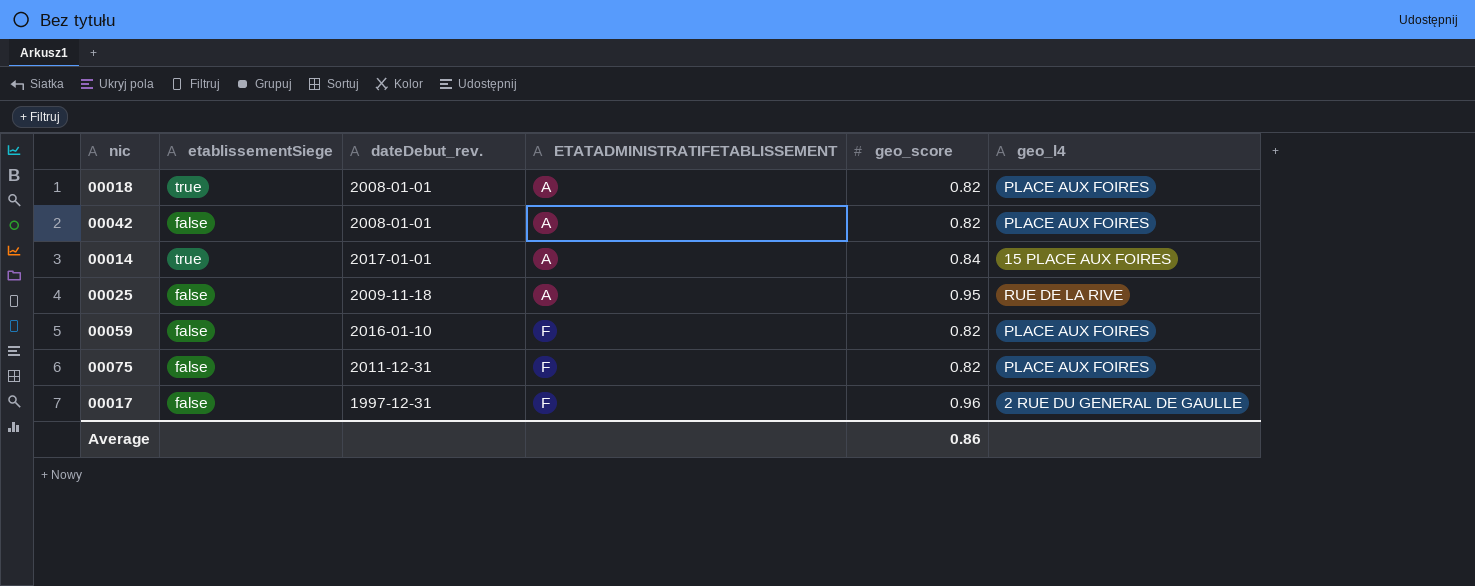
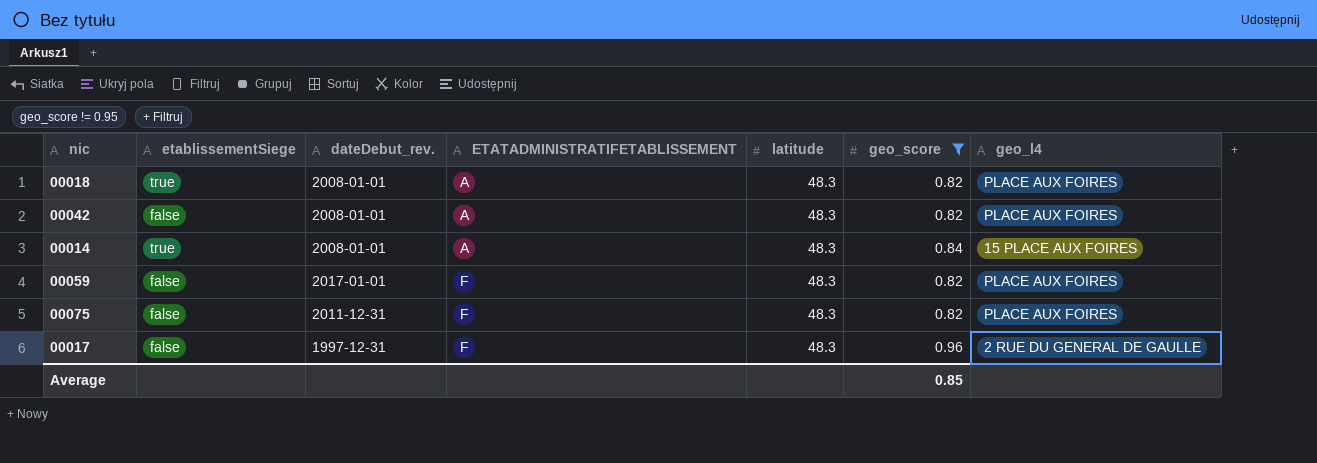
filter: none -> geo_score != 0.95
column latitude | position: none -> 5
00014 | dateDebut_rev.: 2017-01-01 -> 2008-01-01
00059 | dateDebut_rev.: 2016-01-10 -> 2017-01-01
Average | geo_score: 0.86 -> 0.85

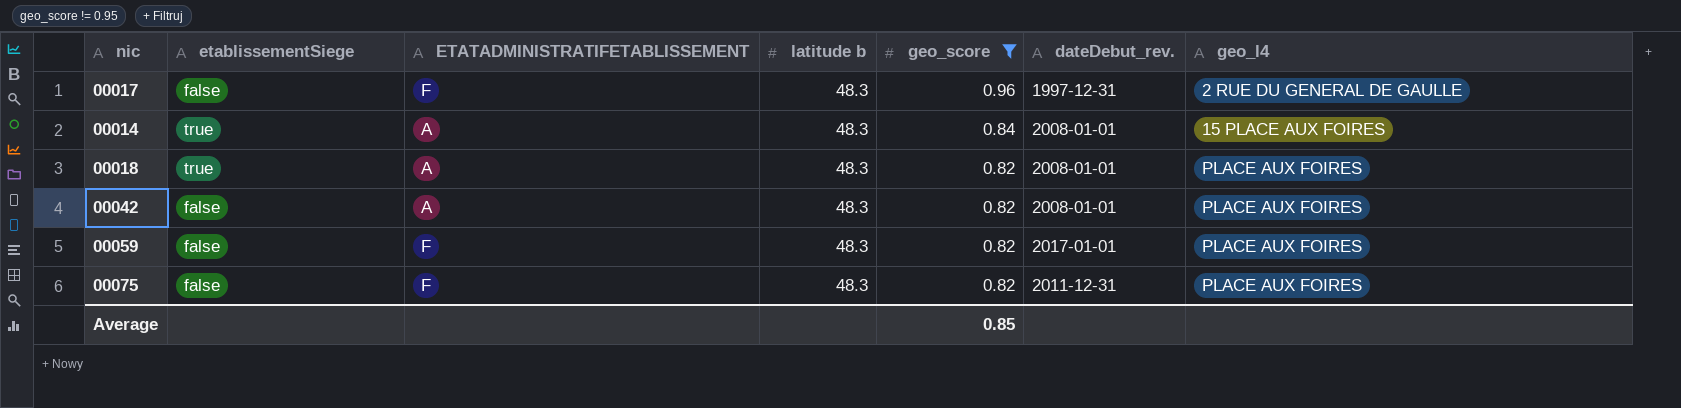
row order: ETATADMINISTRATIFETABLISSEMENT ascending -> geo_score descending
column name: latitude -> latitude b
column dateDebut_rev. | position: 3 -> 6

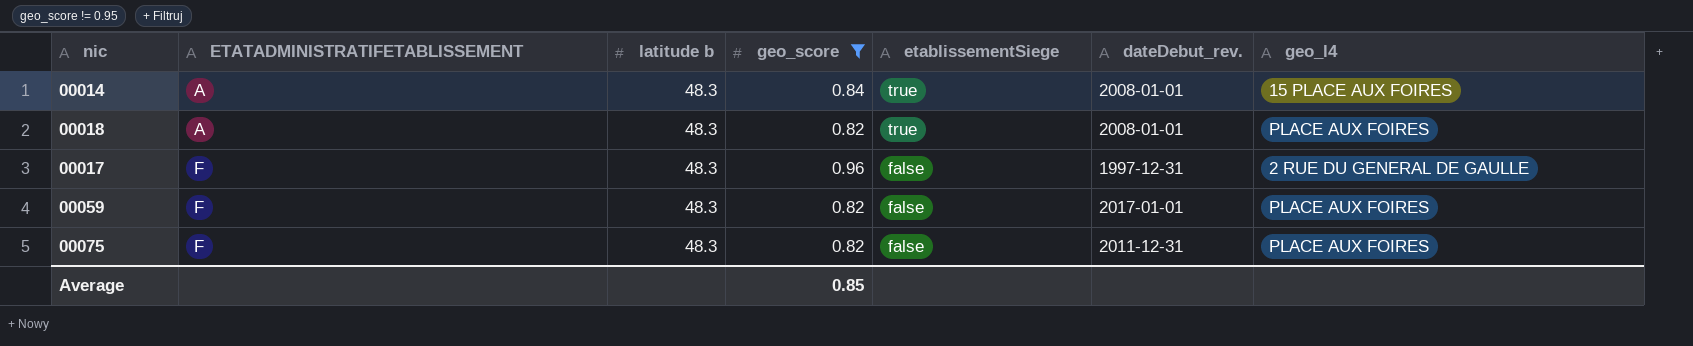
row order: geo_score descending -> ETATADMINISTRATIFETABLISSEMENT ascending
column etablissementSiege | position: 2 -> 5
row 00042: false | A | 48.3 | 0.82 | 2008-01-01 | PLACE AUX FOIRES -> none

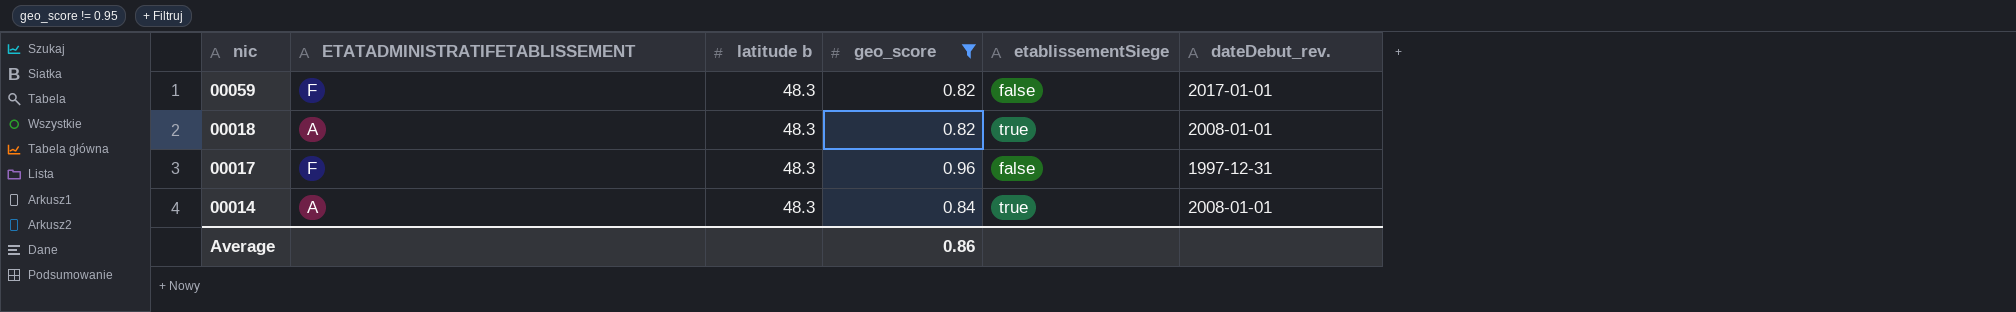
row order: ETATADMINISTRATIFETABLISSEMENT ascending -> nic descending
column geo_l4 | position: 7 -> none
row 00075: F | 48.3 | 0.82 | false | 2011-12-31 | PLACE AUX FOIRES -> none
Average | geo_score: 0.85 -> 0.86

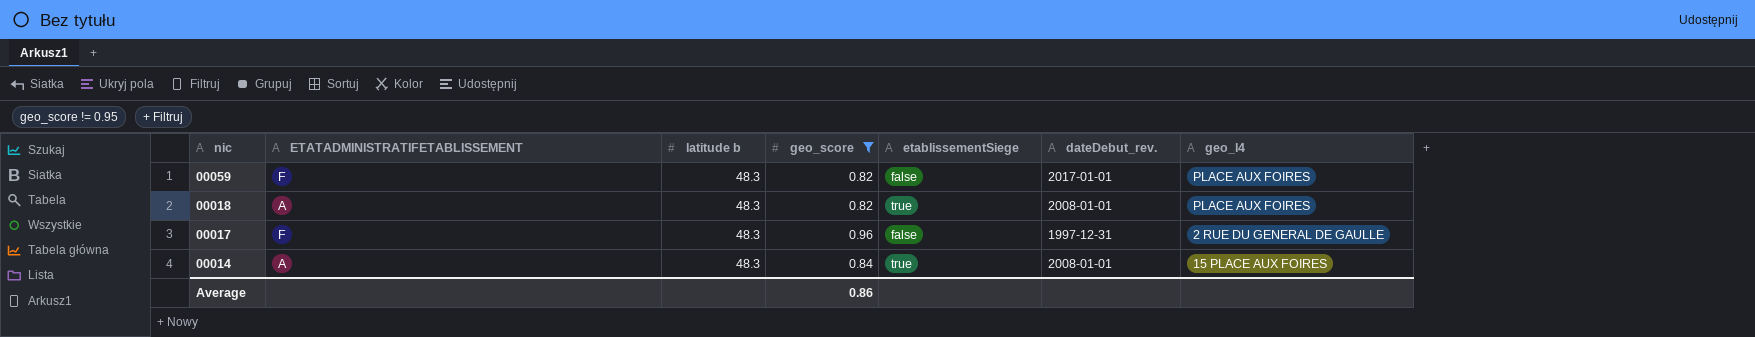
column geo_l4 | position: none -> 7

